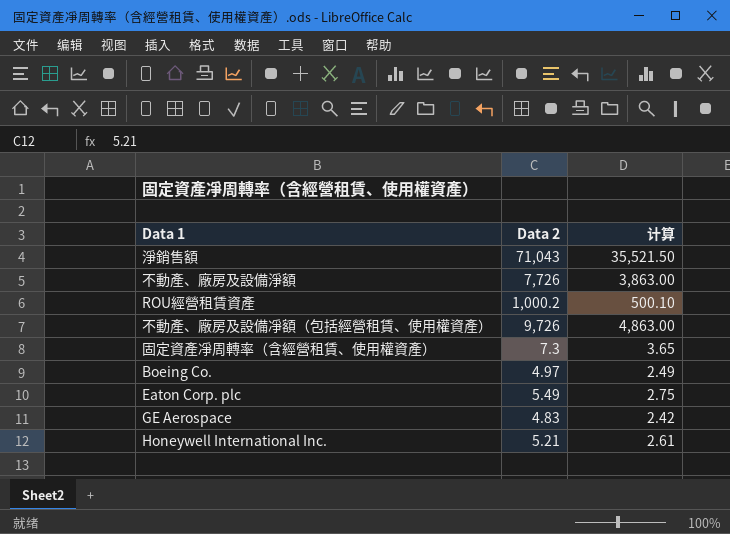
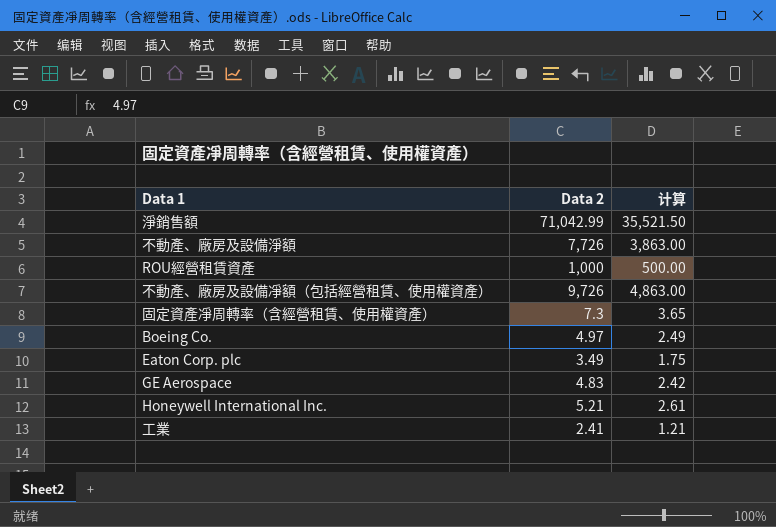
淨銷售額 | Data 2: 71,043 -> 71,042.99
ROU經營租賃資產 | Data 2: 1,000.2 -> 1,000
ROU經營租賃資產 | 计算: 500.10 -> 500.00
Eaton Corp. plc | Data 2: 5.49 -> 3.49
Eaton Corp. plc | 计算: 2.75 -> 1.75
row 工業: none -> 2.41 | 1.21

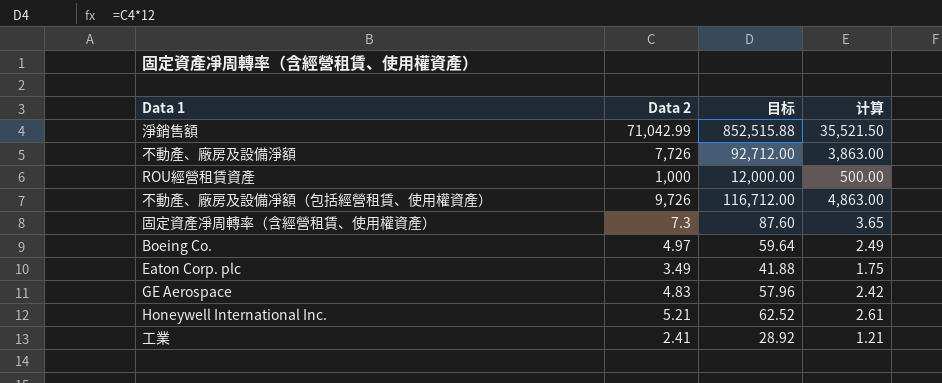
column 目标 | formula: none -> [Data 2] * 12

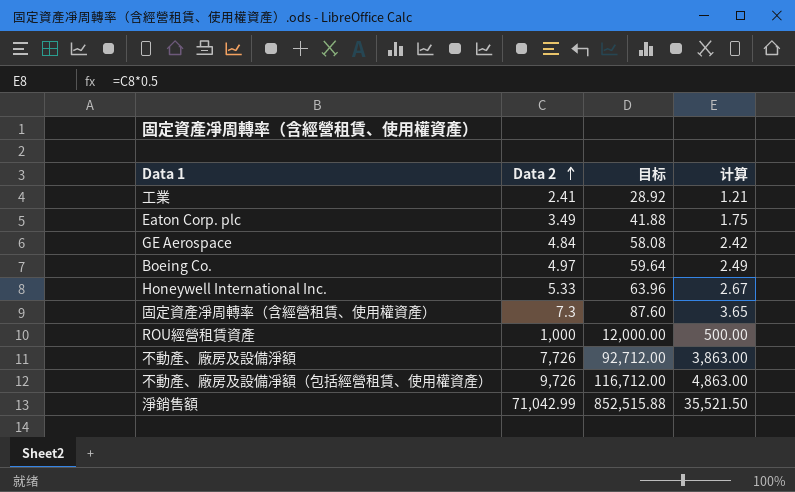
row order: none -> Data 2 ascending
GE Aerospace | Data 2: 4.83 -> 4.84
GE Aerospace | 目标: 57.96 -> 58.08
Honeywell International Inc. | Data 2: 5.21 -> 5.33
Honeywell International Inc. | 目标: 62.52 -> 63.96
Honeywell International Inc. | 计算: 2.61 -> 2.67

